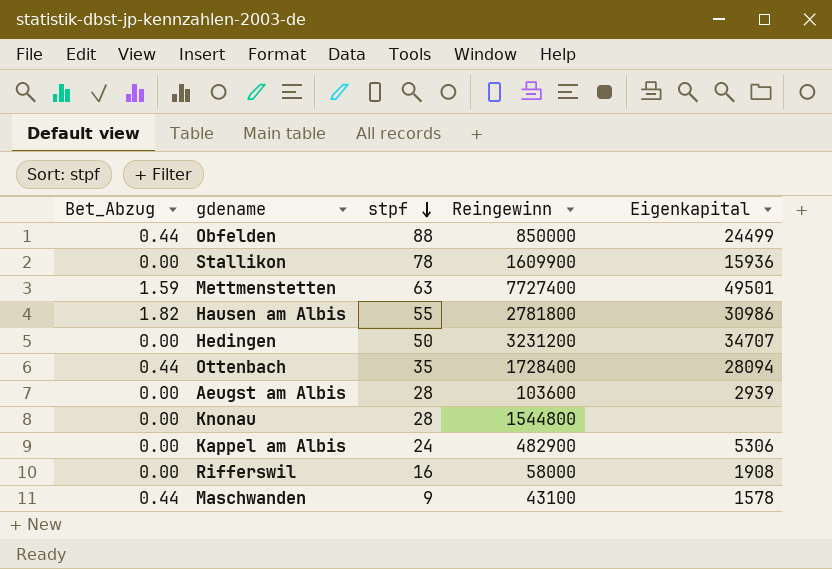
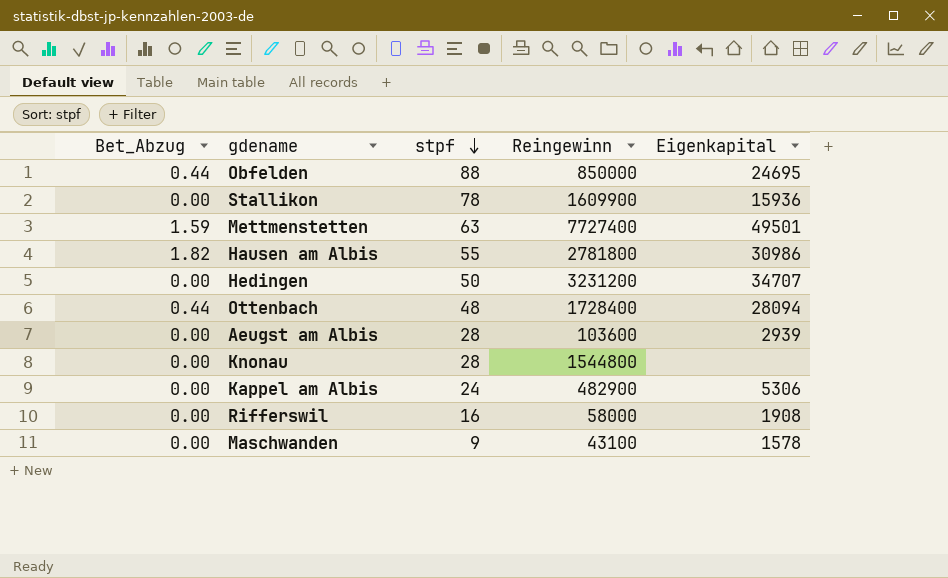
Obfelden | Eigenkapital: 24499 -> 24695
Ottenbach | stpf: 35 -> 48
Maschwanden | Bet_Abzug: 0.44 -> 0.00

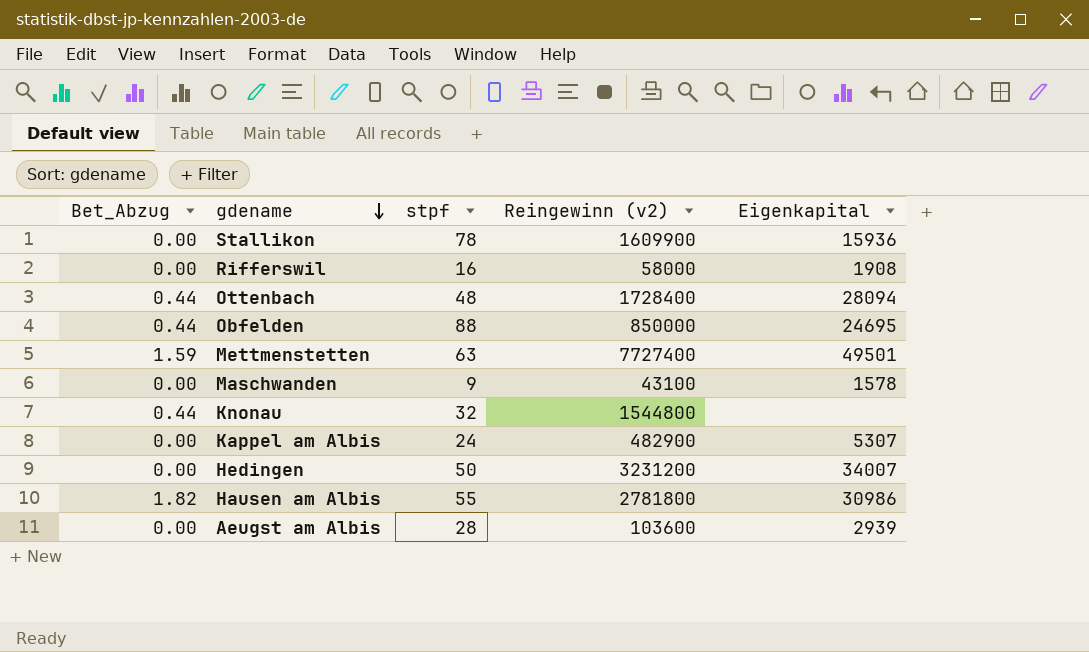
row order: stpf descending -> gdename descending
column name: Reingewinn -> Reingewinn (v2)
Knonau | Bet_Abzug: 0.00 -> 0.44
Knonau | stpf: 28 -> 32
Kappel am Albis | Eigenkapital: 5306 -> 5307
Hedingen | Eigenkapital: 34707 -> 34007

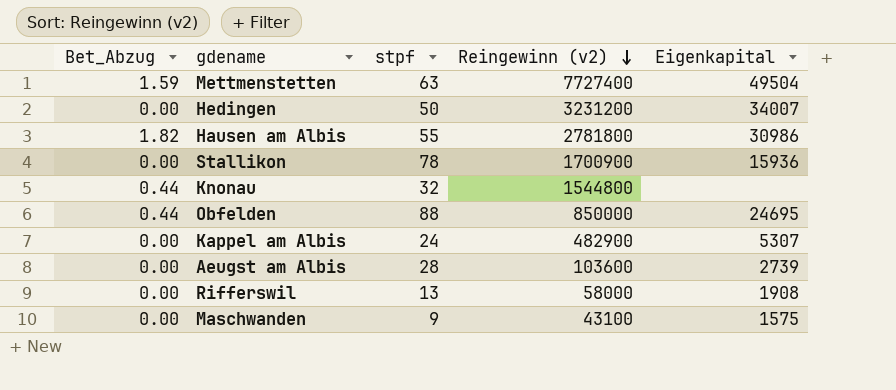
row order: gdename descending -> Reingewinn (v2) descending
row Ottenbach: 0.44 | 48 | 1728400 | 28094 -> none
Mettmenstetten | Eigenkapital: 49501 -> 49504
Stallikon | Reingewinn (v2): 1609900 -> 1700900
Aeugst am Albis | Eigenkapital: 2939 -> 2739
Rifferswil | stpf: 16 -> 13
Maschwanden | Eigenkapital: 1578 -> 1575

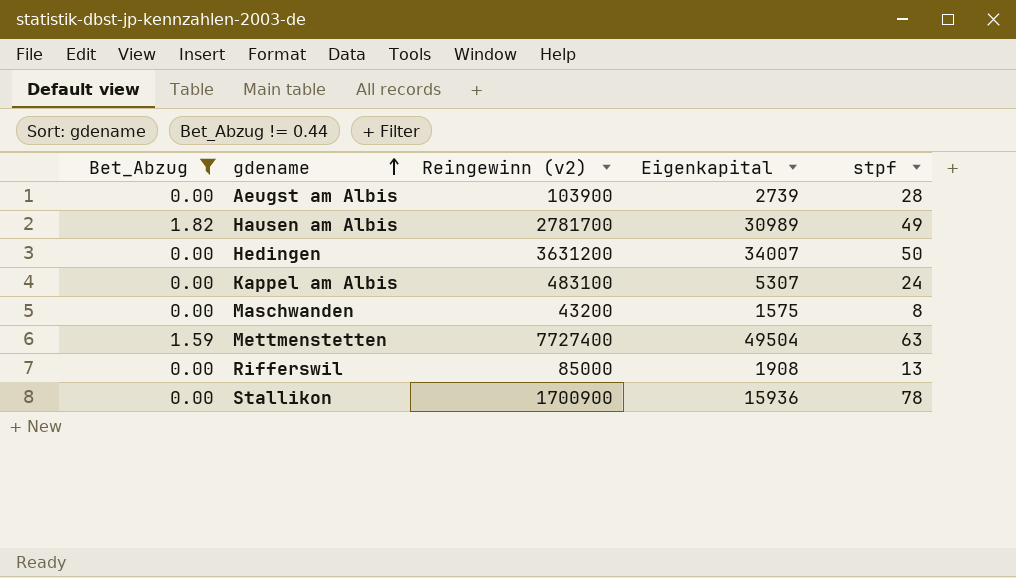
filter: none -> Bet_Abzug != 0.44
row order: Reingewinn (v2) descending -> gdename ascending
column stpf | position: 3 -> 5
Aeugst am Albis | Reingewinn (v2): 103600 -> 103900
Hausen am Albis | Reingewinn (v2): 2781800 -> 2781700
Hausen am Albis | Eigenkapital: 30986 -> 30989
Hausen am Albis | stpf: 55 -> 49
Hedingen | Reingewinn (v2): 3231200 -> 3631200
Kappel am Albis | Reingewinn (v2): 482900 -> 483100
Maschwanden | Reingewinn (v2): 43100 -> 43200
Maschwanden | stpf: 9 -> 8
Rifferswil | Reingewinn (v2): 58000 -> 85000

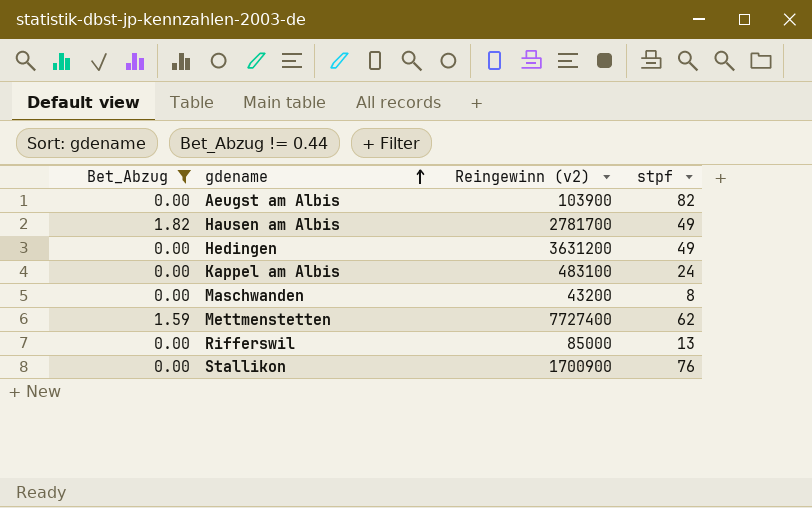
column Eigenkapital | position: 4 -> none
Aeugst am Albis | stpf: 28 -> 82
Hedingen | stpf: 50 -> 49
Mettmenstetten | stpf: 63 -> 62
Stallikon | stpf: 78 -> 76

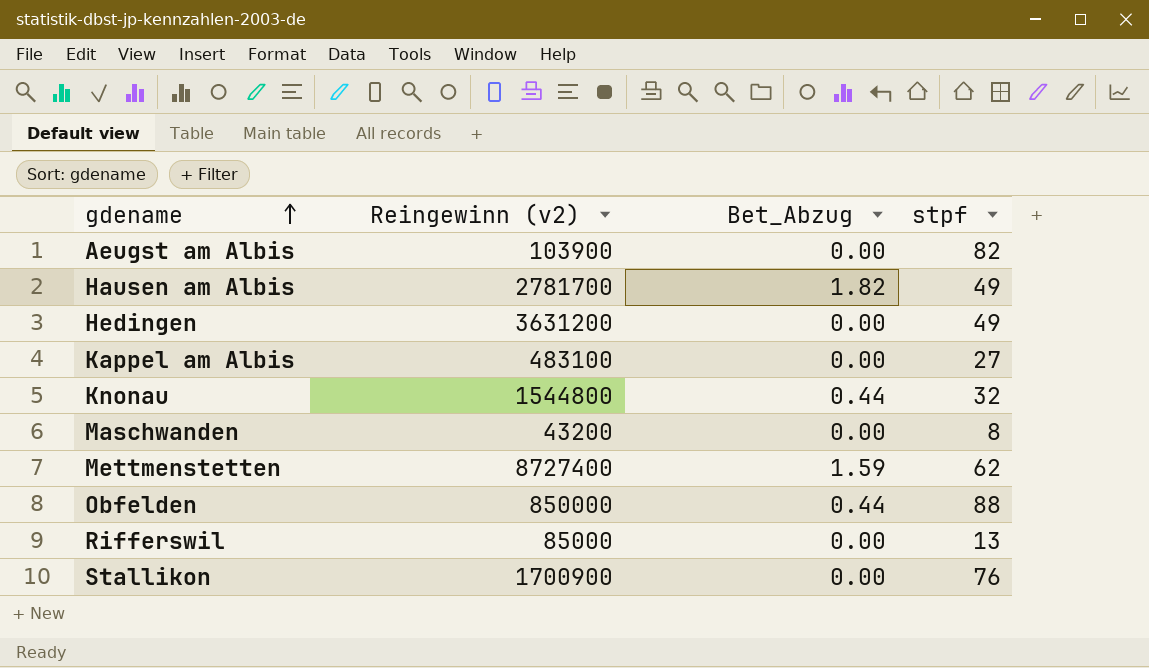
filter: Bet_Abzug != 0.44 -> none
column Bet_Abzug | position: 1 -> 3
Kappel am Albis | stpf: 24 -> 27
Mettmenstetten | Reingewinn (v2): 7727400 -> 8727400

